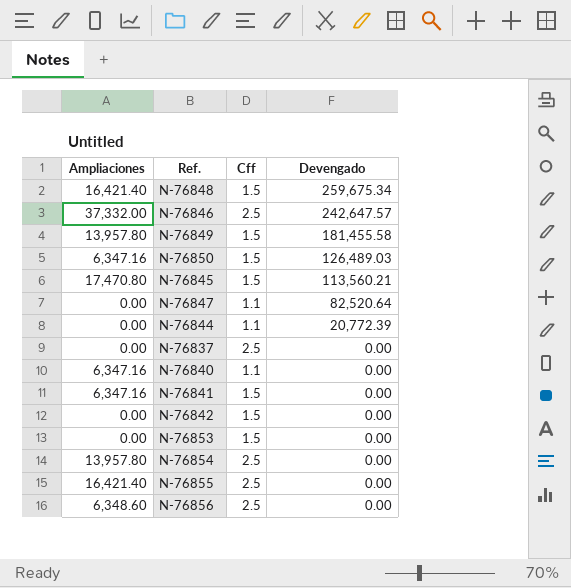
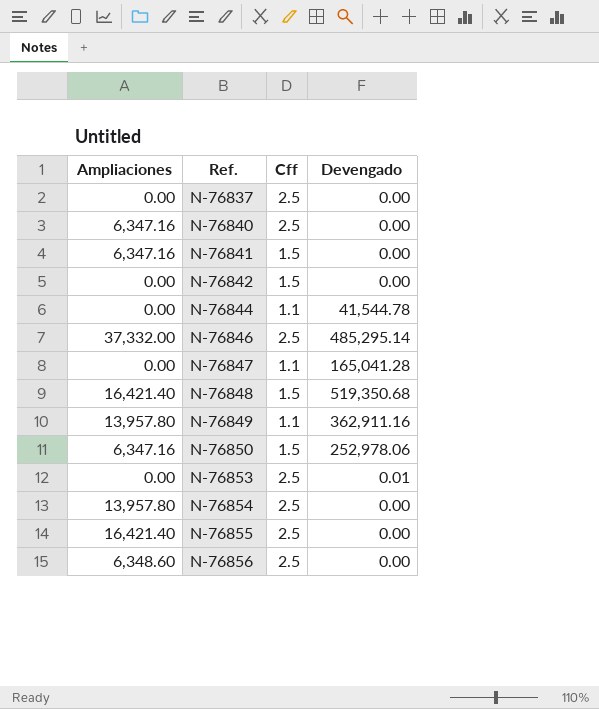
row order: Devengado descending -> Ref. ascending
row N-76845: 17,470.80 | 1.5 | 113,560.21 -> none
N-76840 | Cff: 1.1 -> 2.5
N-76844 | Devengado: 20,772.39 -> 41,544.78
N-76846 | Devengado: 242,647.57 -> 485,295.14
N-76847 | Devengado: 82,520.64 -> 165,041.28
N-76848 | Devengado: 259,675.34 -> 519,350.68
N-76849 | Cff: 1.5 -> 1.1
N-76849 | Devengado: 181,455.58 -> 362,911.16
N-76850 | Devengado: 126,489.03 -> 252,978.06
N-76853 | Cff: 1.5 -> 2.5
N-76853 | Devengado: 0.00 -> 0.01

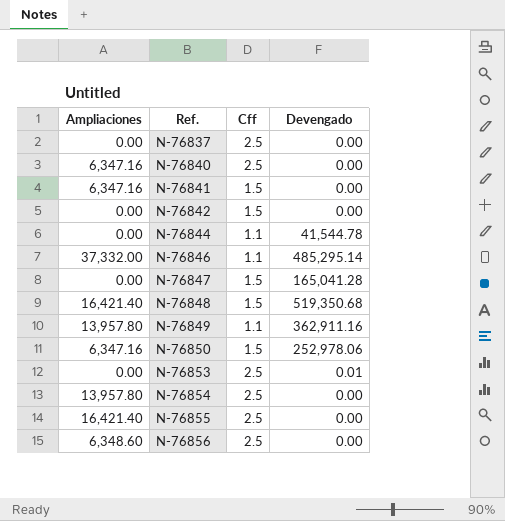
N-76846 | Cff: 2.5 -> 1.1
N-76847 | Cff: 1.1 -> 1.5

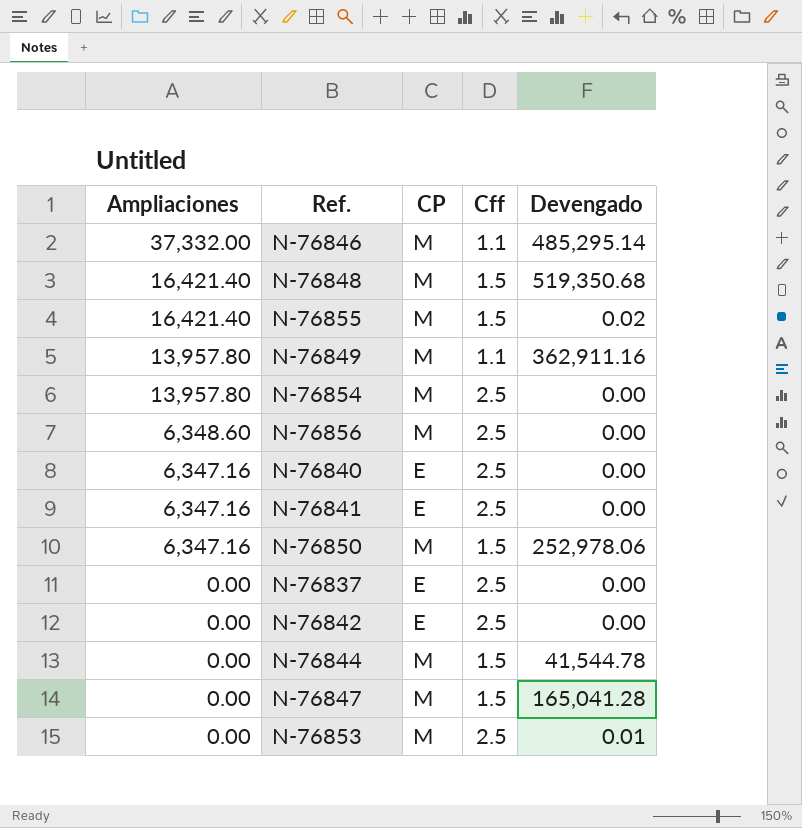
row order: Ref. ascending -> Ampliaciones descending
column CP | position: none -> 3
N-76855 | Cff: 2.5 -> 1.5
N-76855 | Devengado: 0.00 -> 0.02
N-76841 | Cff: 1.5 -> 2.5
N-76842 | Cff: 1.5 -> 2.5
N-76844 | Cff: 1.1 -> 1.5

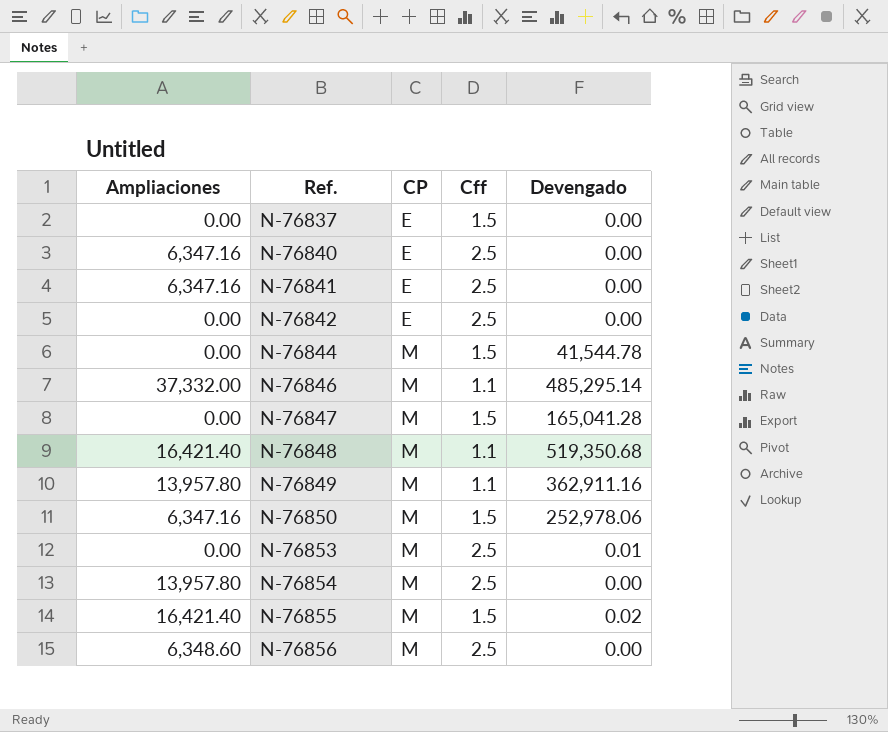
row order: Ampliaciones descending -> Ref. ascending
N-76837 | Cff: 2.5 -> 1.5
N-76848 | Cff: 1.5 -> 1.1

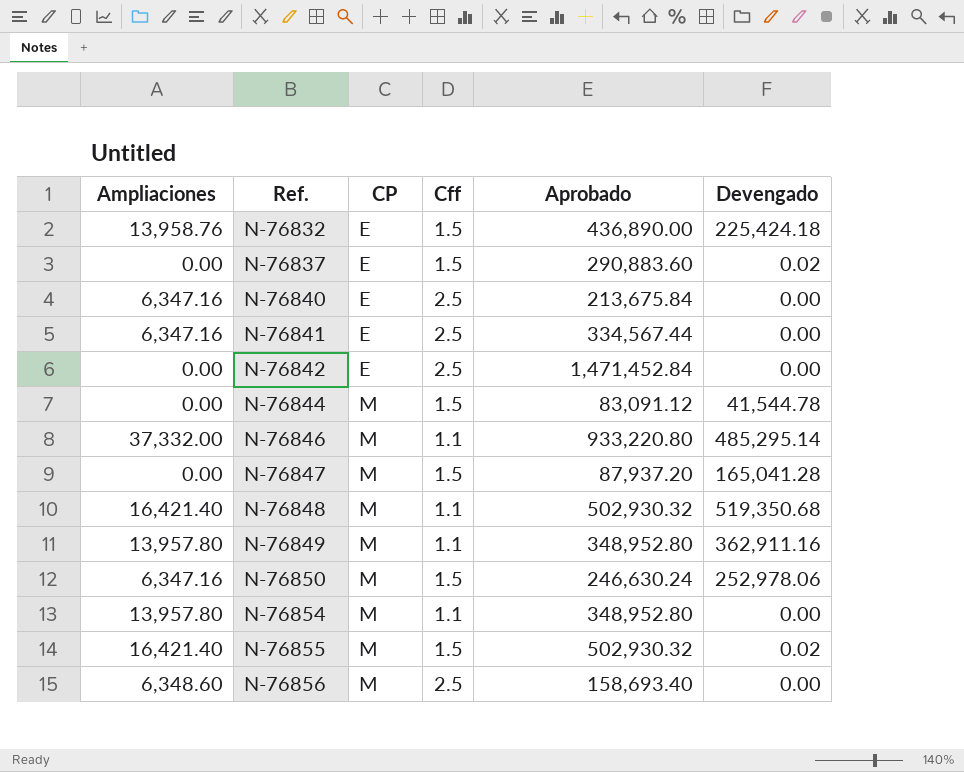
column Aprobado | position: none -> 5
row N-76853: 0.00 | M | 2.5 | 0.01 -> none
row N-76832: none -> 13,958.76 | E | 1.5 | 436,890.00 | 225,424.18
N-76837 | Devengado: 0.00 -> 0.02
N-76854 | Cff: 2.5 -> 1.1

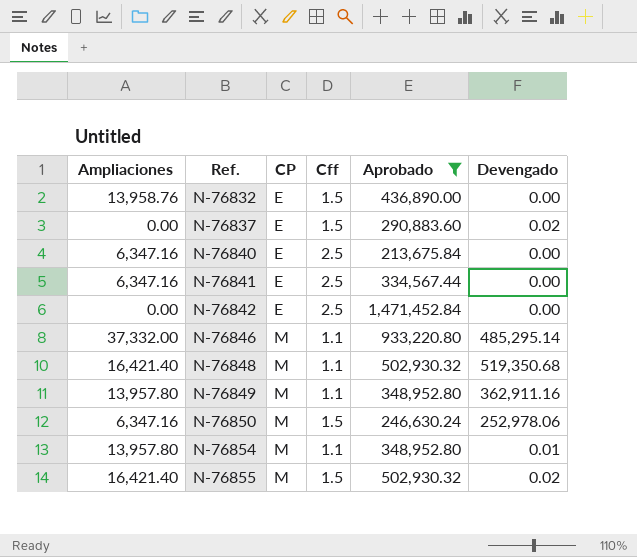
filter: none -> Aprobado >= 213,675.84
N-76832 | Devengado: 225,424.18 -> 0.00
N-76854 | Devengado: 0.00 -> 0.01

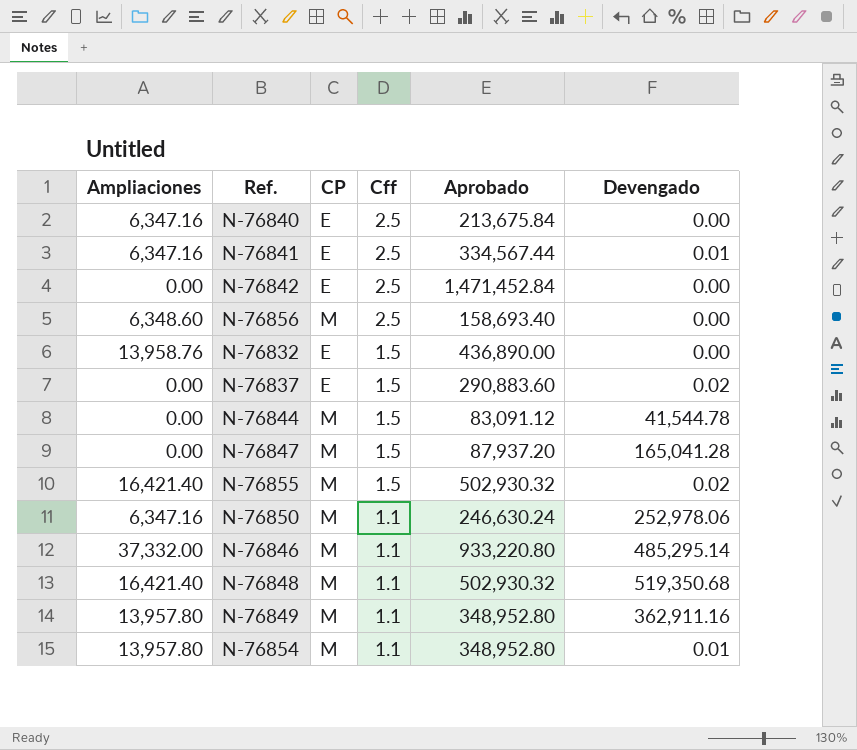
filter: Aprobado >= 213,675.84 -> none
row order: Ref. ascending -> Cff descending
N-76841 | Devengado: 0.00 -> 0.01
N-76850 | Cff: 1.5 -> 1.1

